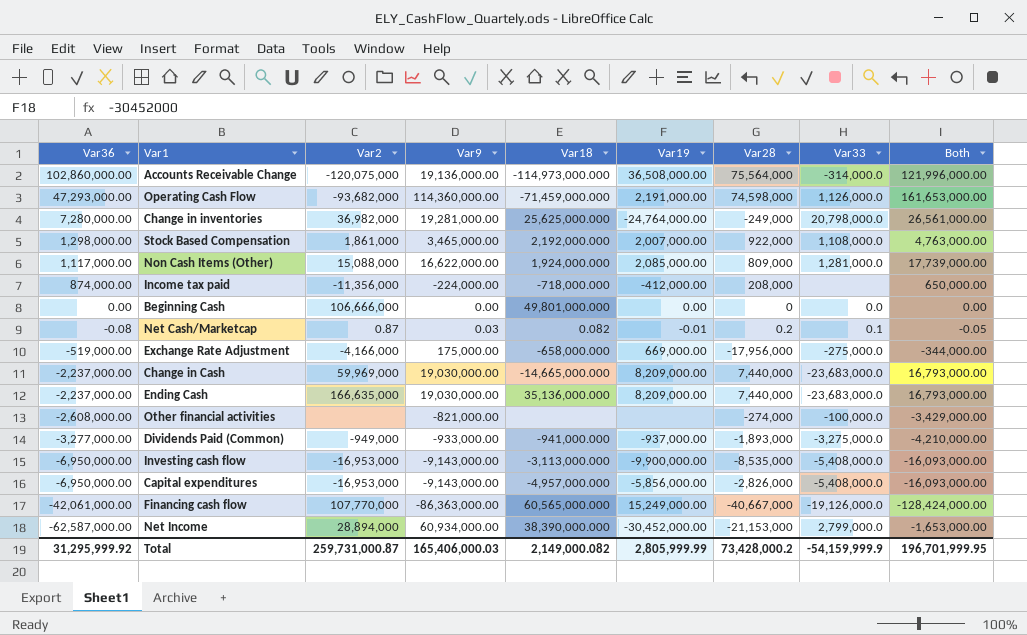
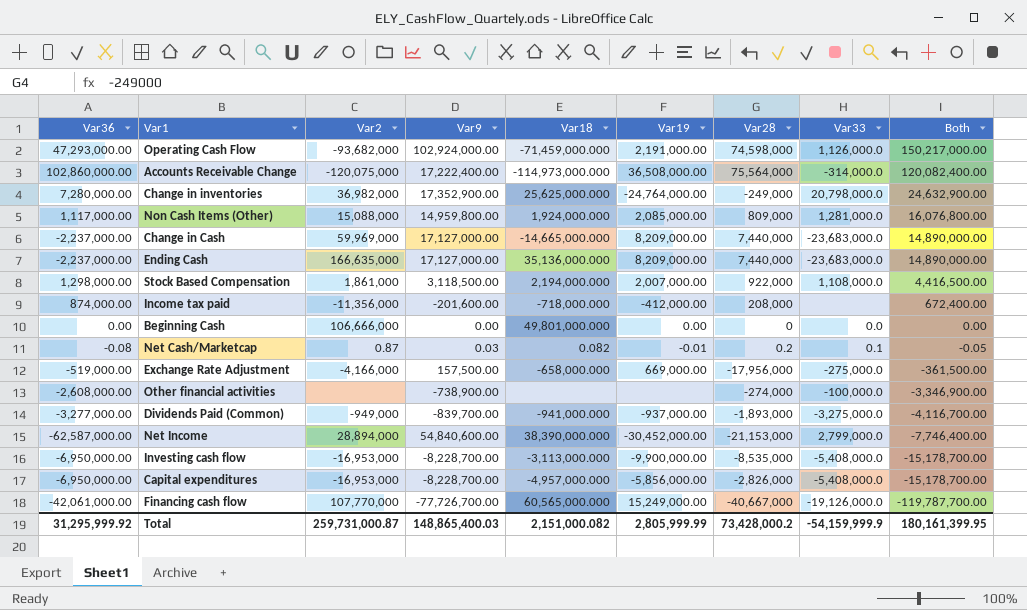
row order: Var36 descending -> Both descending
Operating Cash Flow | Var9: 114,360,000.00 -> 102,924,000.00
Operating Cash Flow | Both: 161,653,000.00 -> 150,217,000.00
Accounts Receivable Change | Var9: 19,136,000.00 -> 17,222,400.00
Accounts Receivable Change | Both: 121,996,000.00 -> 120,082,400.00
Change in inventories | Var9: 19,281,000.00 -> 17,352,900.00
Change in inventories | Both: 26,561,000.00 -> 24,632,900.00
Non Cash Items (Other) | Var9: 16,622,000.00 -> 14,959,800.00
Non Cash Items (Other) | Both: 17,739,000.00 -> 16,076,800.00
Change in Cash | Var9: 19,030,000.00 -> 17,127,000.00
Change in Cash | Both: 16,793,000.00 -> 14,890,000.00
Ending Cash | Var9: 19,030,000.00 -> 17,127,000.00
Ending Cash | Both: 16,793,000.00 -> 14,890,000.00
Stock Based Compensation | Var9: 3,465,000.00 -> 3,118,500.00
Stock Based Compensation | Var18: 2,192,000.000 -> 2,194,000.000
Stock Based Compensation | Both: 4,763,000.00 -> 4,416,500.00
Income tax paid | Var9: -224,000.00 -> -201,600.00
Income tax paid | Both: 650,000.00 -> 672,400.00
Exchange Rate Adjustment | Var9: 175,000.00 -> 157,500.00
Exchange Rate Adjustment | Both: -344,000.00 -> -361,500.00
Other financial activities | Var9: -821,000.00 -> -738,900.00
Other financial activities | Both: -3,429,000.00 -> -3,346,900.00
Dividends Paid (Common) | Var9: -933,000.00 -> -839,700.00
Dividends Paid (Common) | Both: -4,210,000.00 -> -4,116,700.00
Net Income | Var9: 60,934,000.00 -> 54,840,600.00
Net Income | Both: -1,653,000.00 -> -7,746,400.00
Investing cash flow | Var9: -9,143,000.00 -> -8,228,700.00
Investing cash flow | Both: -16,093,000.00 -> -15,178,700.00
Capital expenditures | Var9: -9,143,000.00 -> -8,228,700.00
Capital expenditures | Both: -16,093,000.00 -> -15,178,700.00
Financing cash flow | Var9: -86,363,000.00 -> -77,726,700.00
Financing cash flow | Both: -128,424,000.00 -> -119,787,700.00
Total | Var9: 165,406,000.03 -> 148,865,400.03
Total | Var18: 2,149,000.082 -> 2,151,000.082
Total | Both: 196,701,999.95 -> 180,161,399.95

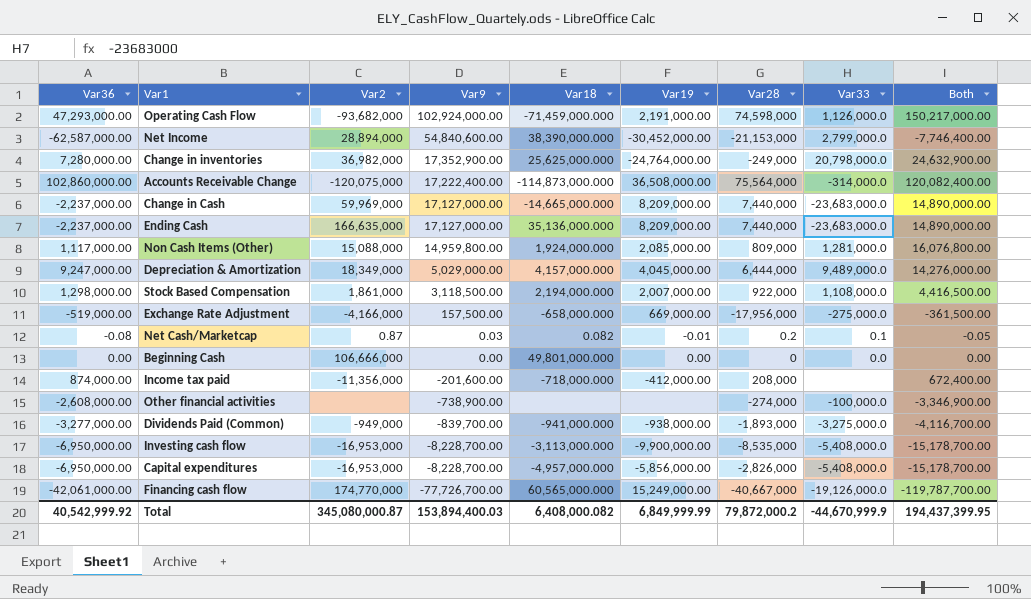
row order: Both descending -> Var9 descending
Accounts Receivable Change | Var18: -114,973,000.000 -> -114,873,000.000
row Depreciation & Amortization: none -> 9,247,000.00 | 18,349,000 | 5,029,000.00 | 4,157,000.000 | 4,045,000.00 | 6,444,000 | 9,489,000.0 | 14,276,000.00
Dividends Paid (Common) | Var19: -937,000.00 -> -938,000.00
Financing cash flow | Var2: 107,770,000 -> 174,770,000
Total | Var36: 31,295,999.92 -> 40,542,999.92
Total | Var2: 259,731,000.87 -> 345,080,000.87
Total | Var9: 148,865,400.03 -> 153,894,400.03
Total | Var18: 2,151,000.082 -> 6,408,000.082
Total | Var19: 2,805,999.99 -> 6,849,999.99
Total | Var28: 73,428,000.2 -> 79,872,000.2
Total | Var33: -54,159,999.9 -> -44,670,999.9
Total | Both: 180,161,399.95 -> 194,437,399.95

